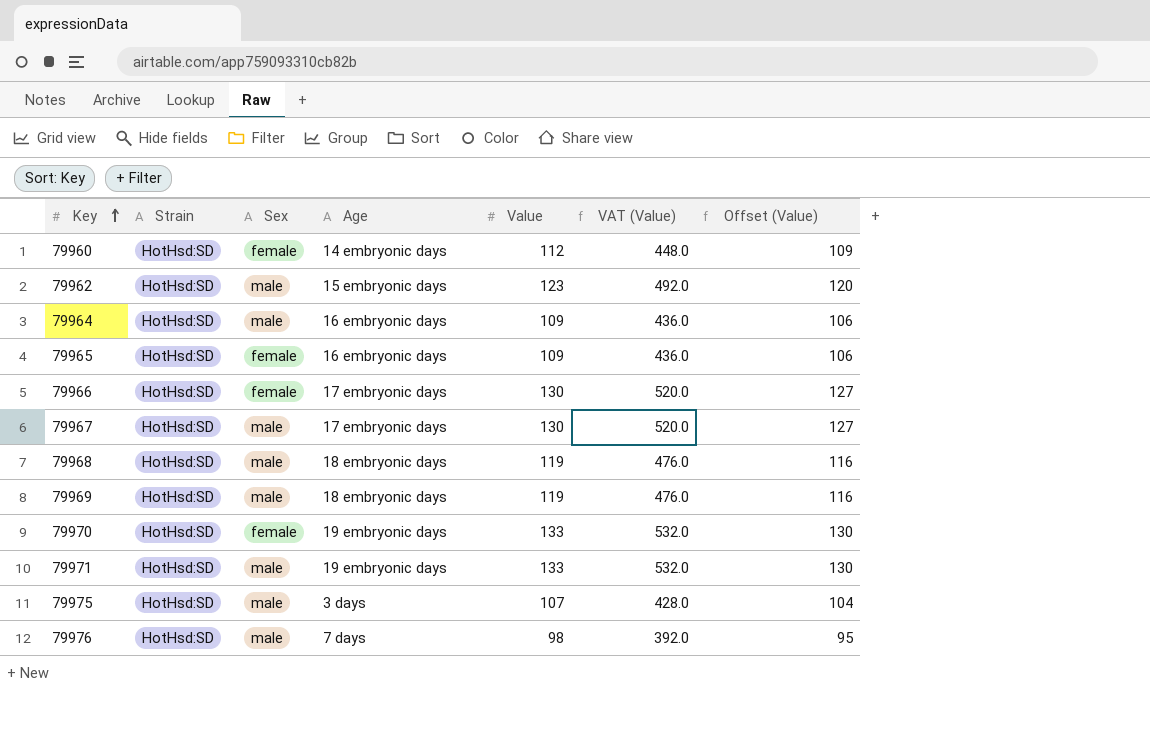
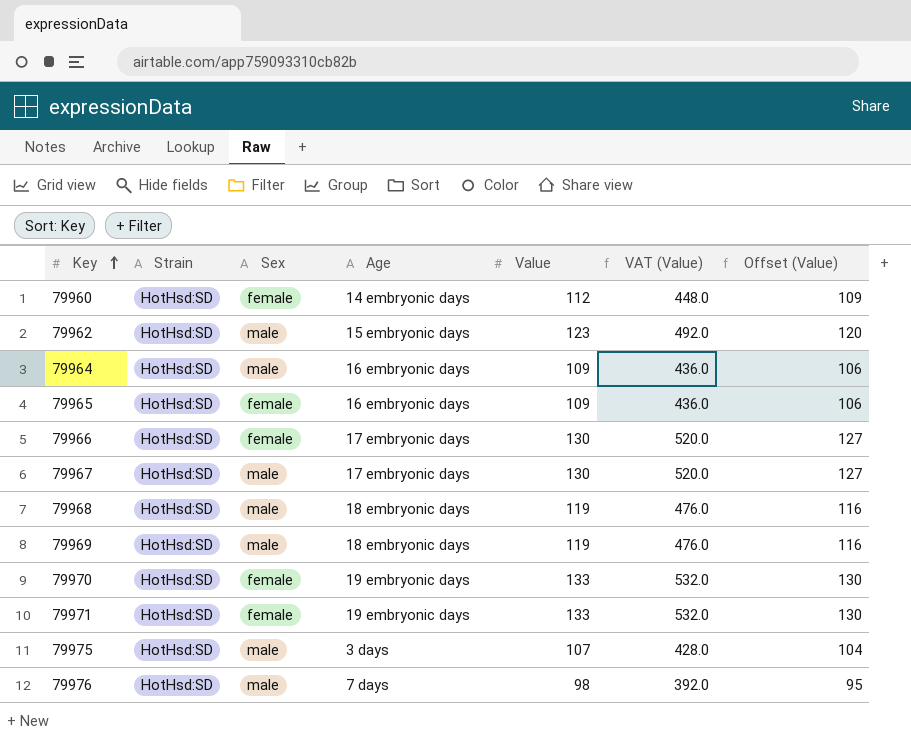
79971 | Sex: male -> female

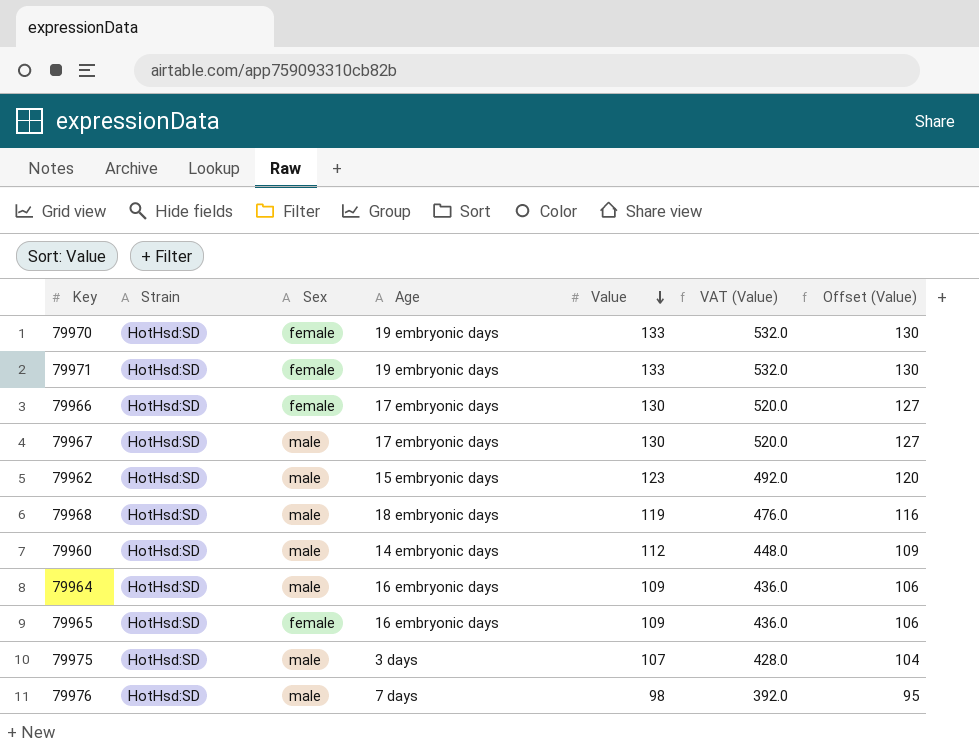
row order: Key ascending -> Value descending
row 79969: HotHsd:SD | male | 18 embryonic days | 119 | 476.0 | 116 -> none
79960 | Sex: female -> male

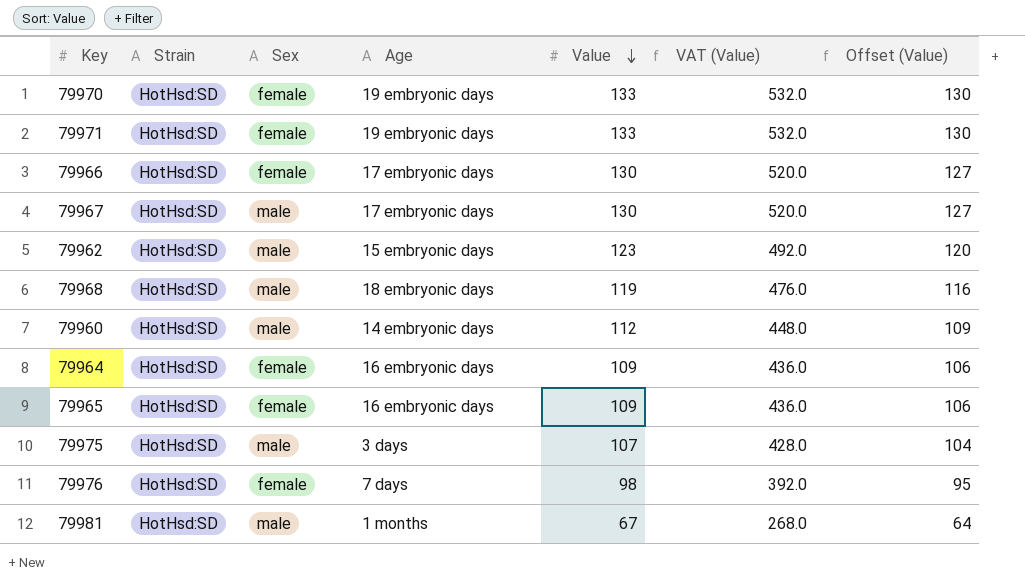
79964 | Sex: male -> female
79976 | Sex: male -> female
row 79981: none -> HotHsd:SD | male | 1 months | 67 | 268.0 | 64

